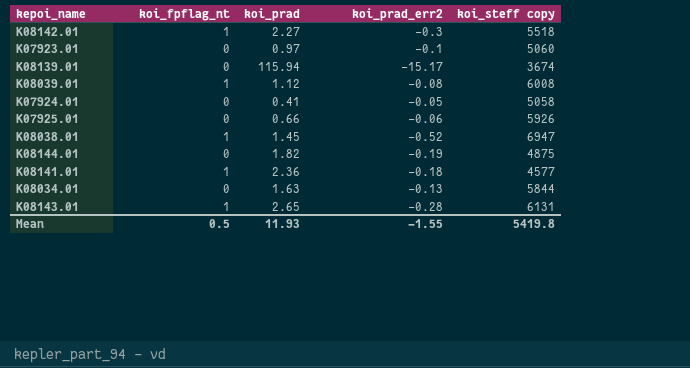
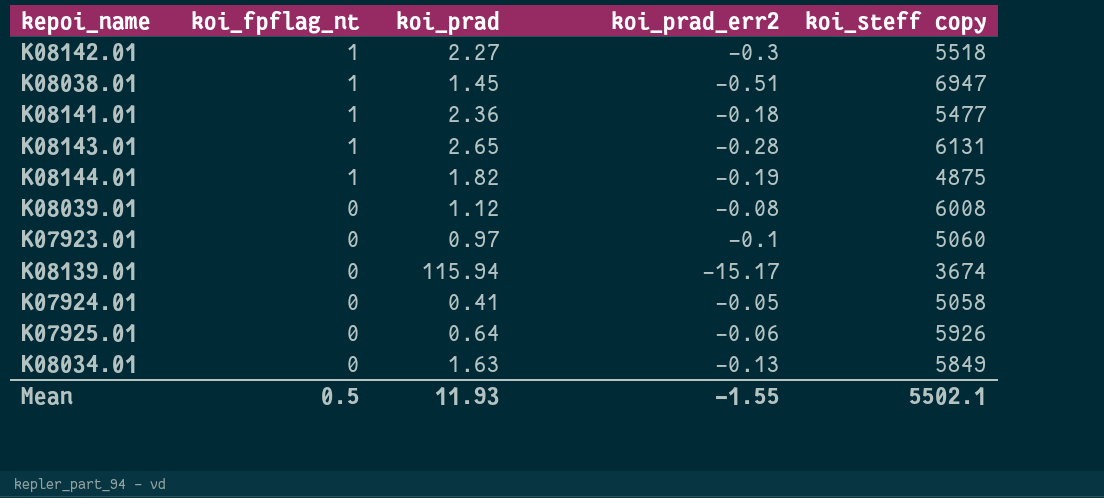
row order: none -> koi_fpflag_nt descending
K08038.01 | koi_prad_err2: -0.52 -> -0.51
K08141.01 | koi_steff copy: 4577 -> 5477
K08144.01 | koi_fpflag_nt: 0 -> 1
K08039.01 | koi_fpflag_nt: 1 -> 0
K07925.01 | koi_prad: 0.66 -> 0.64
K08034.01 | koi_steff copy: 5844 -> 5849
Mean | koi_steff copy: 5419.8 -> 5502.1

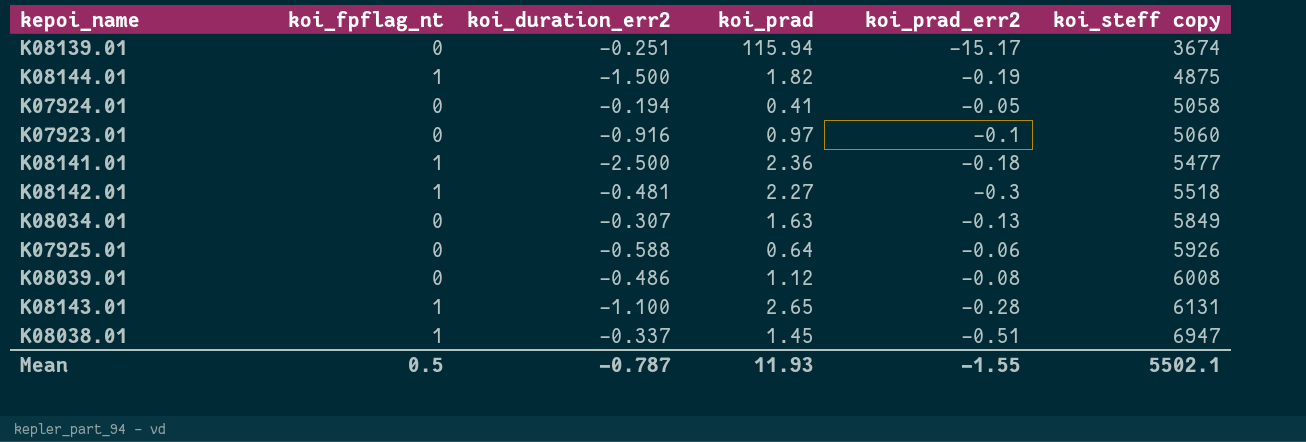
row order: koi_fpflag_nt descending -> koi_steff copy ascending
column koi_duration_err2 | position: none -> 3

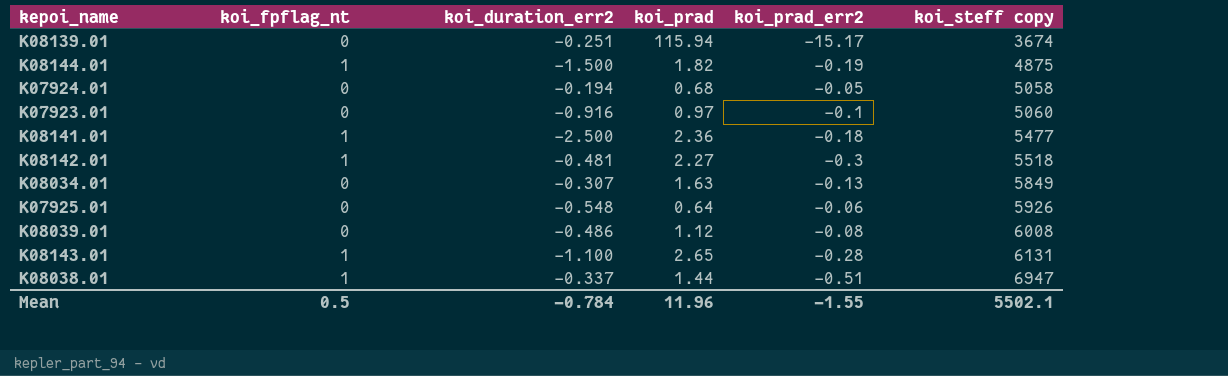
K07924.01 | koi_prad: 0.41 -> 0.68
K07925.01 | koi_duration_err2: -0.588 -> -0.548
K08038.01 | koi_prad: 1.45 -> 1.44
Mean | koi_duration_err2: -0.787 -> -0.784
Mean | koi_prad: 11.93 -> 11.96

